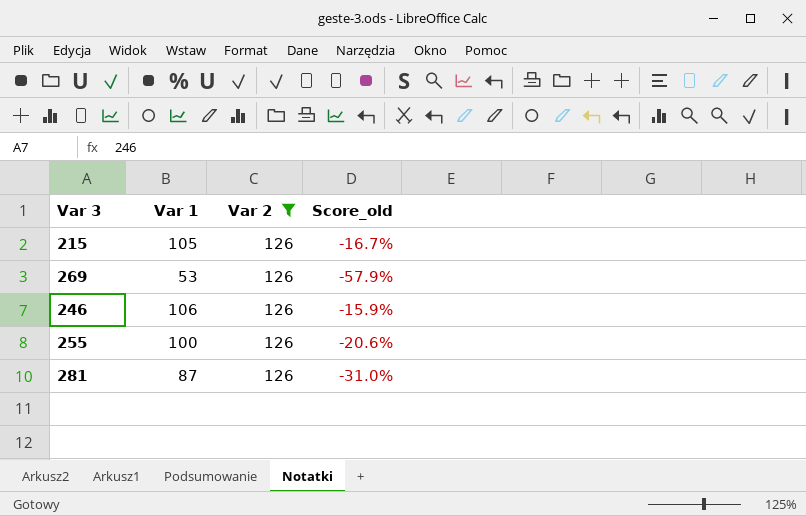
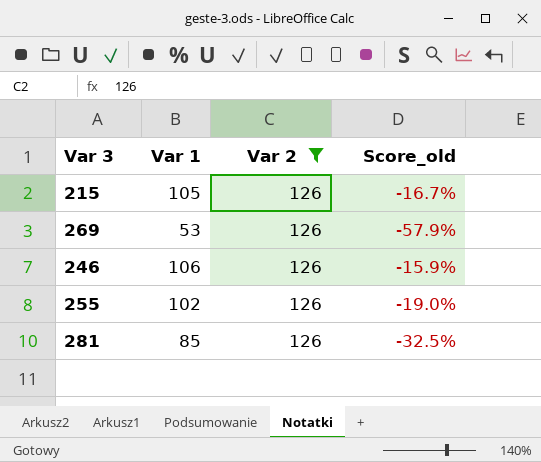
255 | Var 1: 100 -> 102
255 | Score_old: -20.6% -> -19.0%
281 | Var 1: 87 -> 85
281 | Score_old: -31.0% -> -32.5%

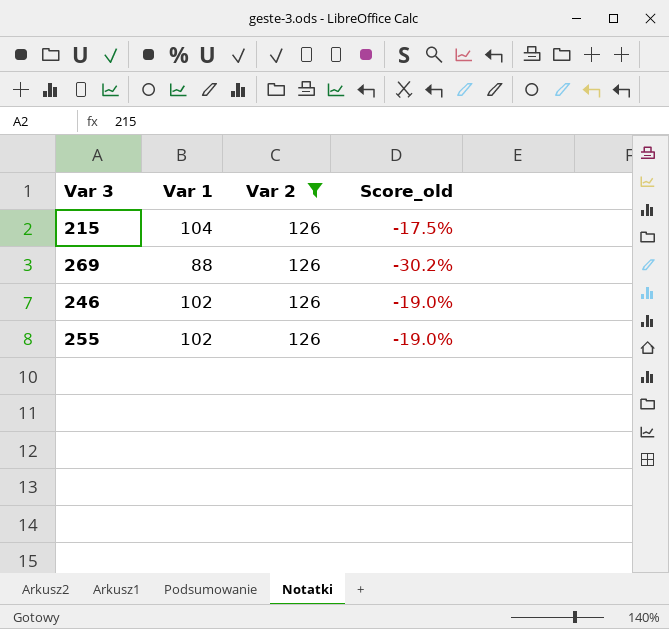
row 281: 85 | 126 | -32.5% -> none
215 | Var 1: 105 -> 104
215 | Score_old: -16.7% -> -17.5%
269 | Var 1: 53 -> 88
269 | Score_old: -57.9% -> -30.2%
246 | Var 1: 106 -> 102
246 | Score_old: -15.9% -> -19.0%

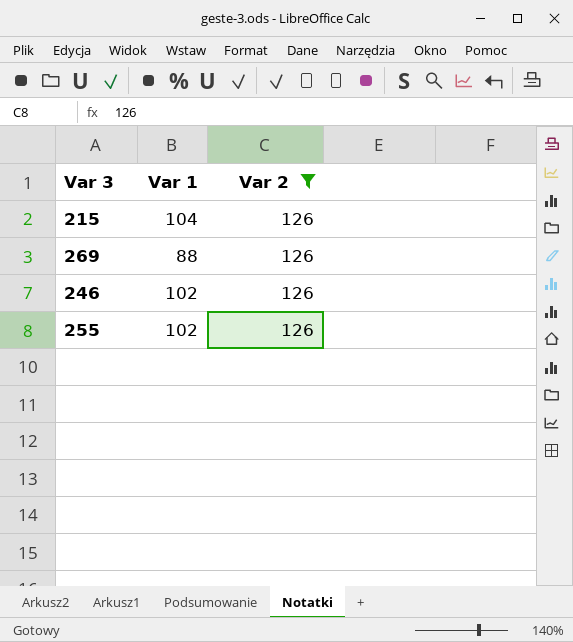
column Score_old | formula: ([Var 1] - [Var 2]) / [Var 2] -> none

